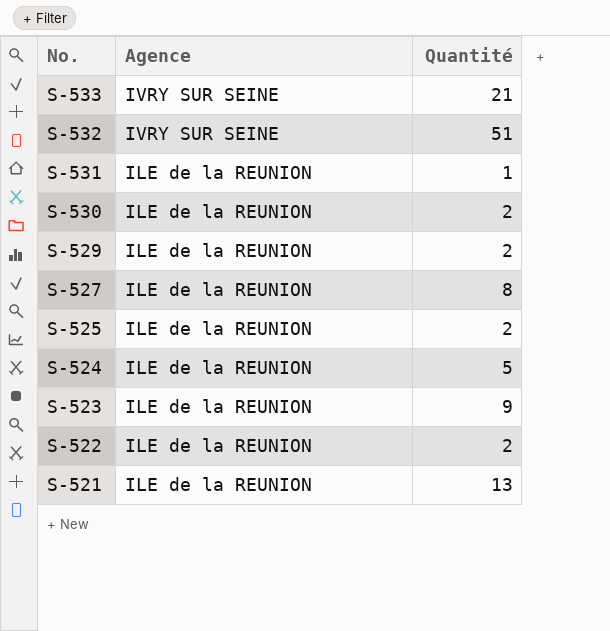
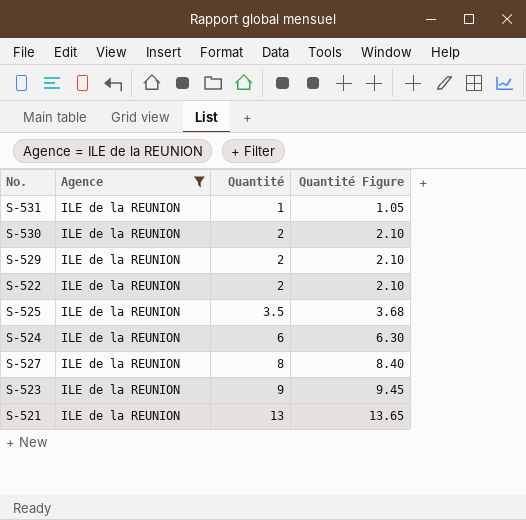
filter: none -> Agence = ILE de la REUNION
row order: No. descending -> Quantité ascending
column Quantité Figure | formula: none -> [Quantité] * 1.05
S-525 | Quantité: 2 -> 3.5
S-524 | Quantité: 5 -> 6

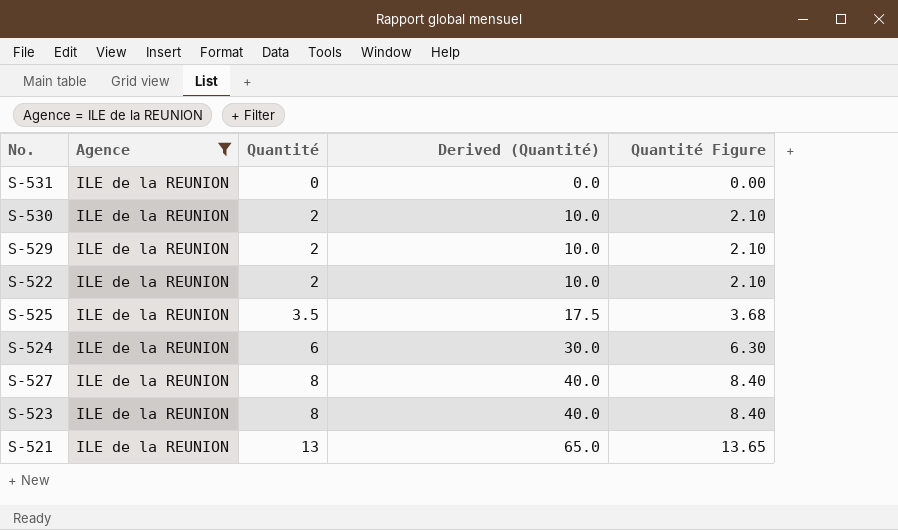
column Derived (Quantité) | formula: none -> [Quantité] * 5
S-531 | Quantité: 1 -> 0
S-531 | Quantité Figure: 1.05 -> 0.00
S-523 | Quantité: 9 -> 8
S-523 | Quantité Figure: 9.45 -> 8.40

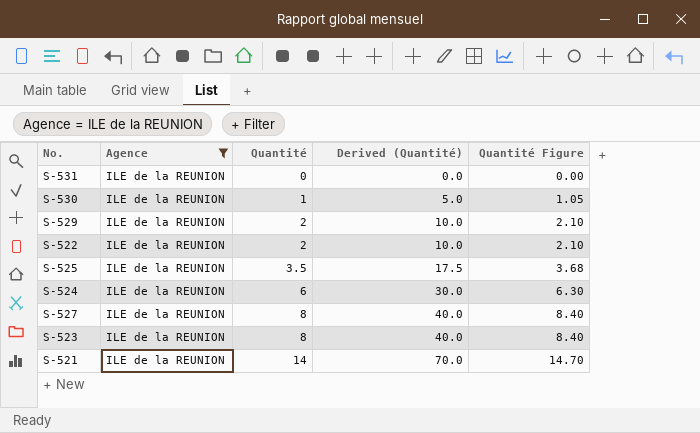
S-530 | Quantité: 2 -> 1
S-530 | Derived (Quantité): 10.0 -> 5.0
S-530 | Quantité Figure: 2.10 -> 1.05
S-521 | Quantité: 13 -> 14
S-521 | Derived (Quantité): 65.0 -> 70.0
S-521 | Quantité Figure: 13.65 -> 14.70

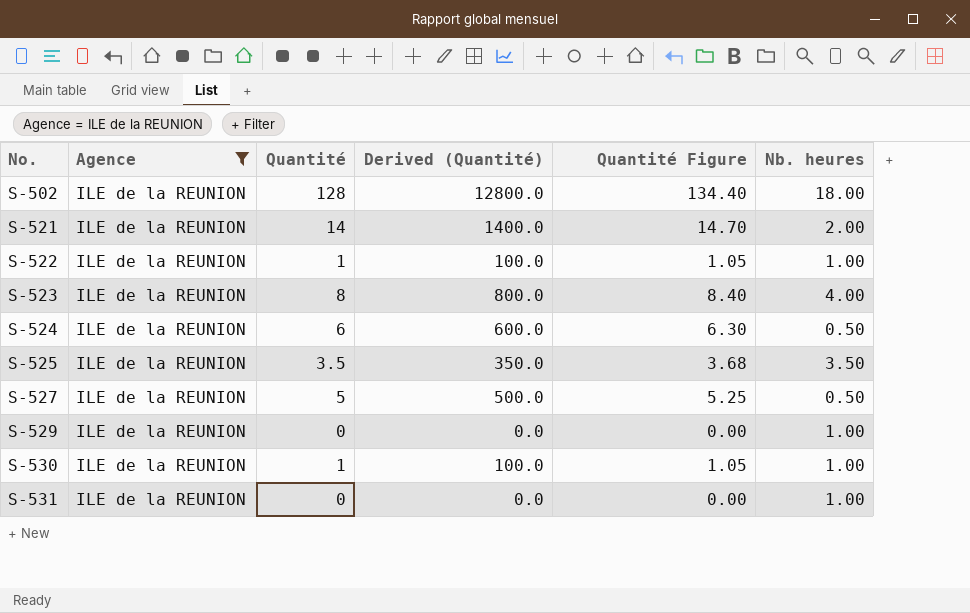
row order: Quantité ascending -> No. ascending
column Derived (Quantité) | formula: [Quantité] * 5 -> [Quantité] * 100
column Nb. heures | position: none -> 6
row S-502: none -> ILE de la REUNION | 128 | 12800.0 | 134.40 | 18.00
S-522 | Quantité: 2 -> 1
S-522 | Quantité Figure: 2.10 -> 1.05
S-527 | Quantité: 8 -> 5
S-527 | Quantité Figure: 8.40 -> 5.25
S-529 | Quantité: 2 -> 0
S-529 | Quantité Figure: 2.10 -> 0.00

